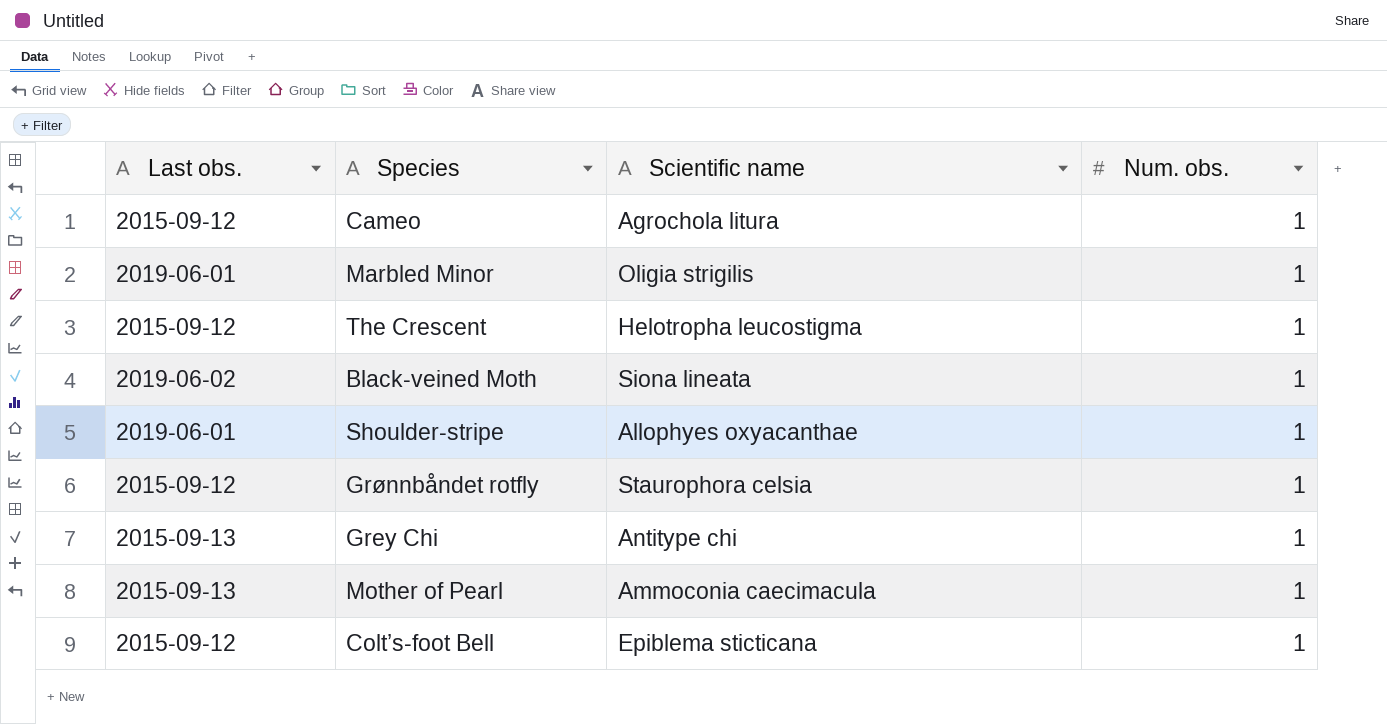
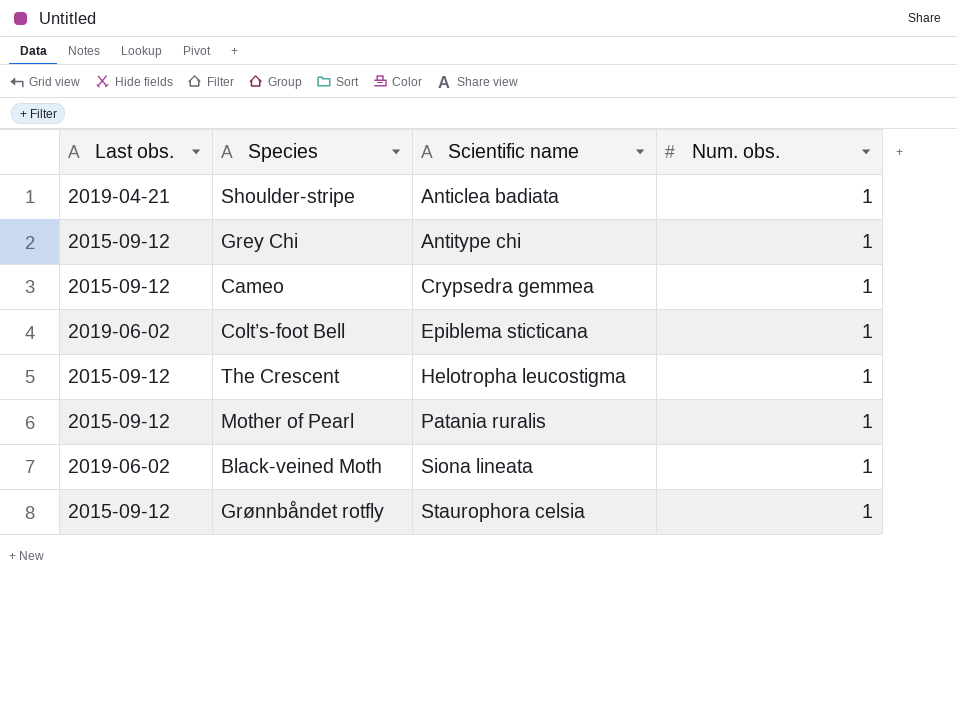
row order: none -> Scientific name ascending
row Marbled Minor: 2019-06-01 | Oligia strigilis | 1 -> none
Shoulder-stripe | Last obs.: 2019-06-01 -> 2019-04-21
Shoulder-stripe | Scientific name: Allophyes oxyacanthae -> Anticlea badiata
Grey Chi | Last obs.: 2015-09-13 -> 2015-09-12
Cameo | Scientific name: Agrochola litura -> Crypsedra gemmea
Colt’s-foot Bell | Last obs.: 2015-09-12 -> 2019-06-02
Mother of Pearl | Last obs.: 2015-09-13 -> 2015-09-12
Mother of Pearl | Scientific name: Ammoconia caecimacula -> Patania ruralis

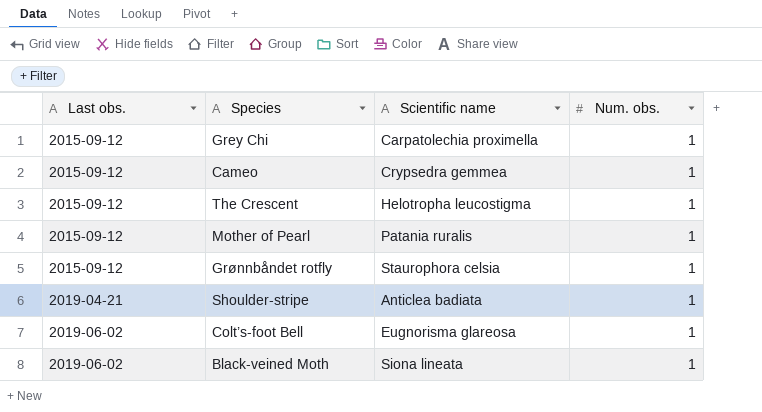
row order: Scientific name ascending -> Last obs. ascending
Grey Chi | Scientific name: Antitype chi -> Carpatolechia proximella
Colt’s-foot Bell | Scientific name: Epiblema sticticana -> Eugnorisma glareosa

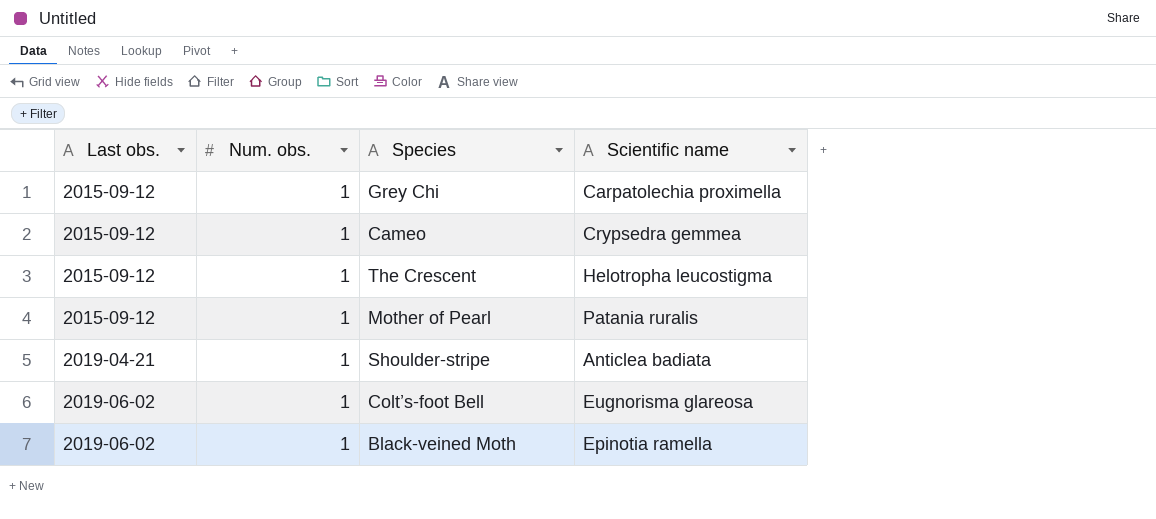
column Num. obs. | position: 4 -> 2
row Grønnbåndet rotfly: 2015-09-12 | Staurophora celsia | 1 -> none
Black-veined Moth | Scientific name: Siona lineata -> Epinotia ramella

